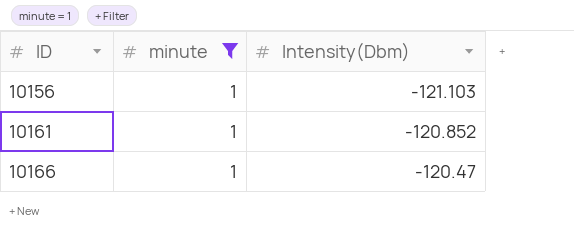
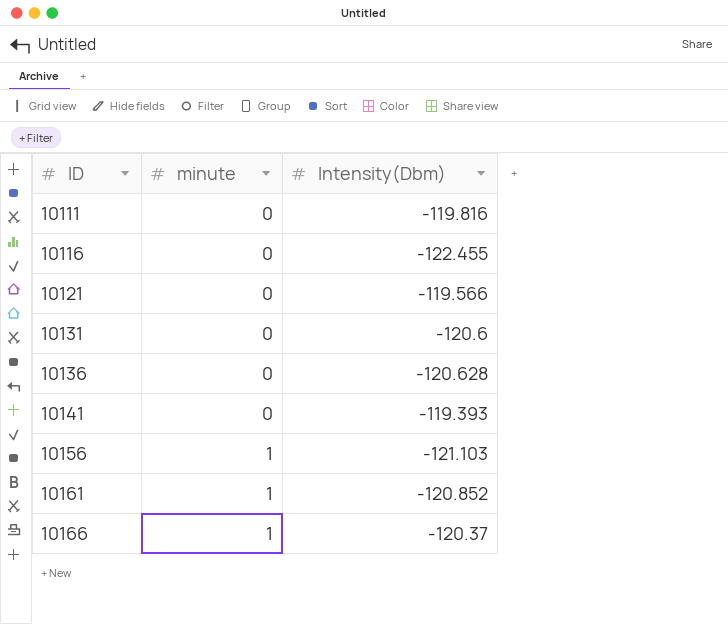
filter: minute = 1 -> none
10166 | Intensity(Dbm): -120.47 -> -120.37

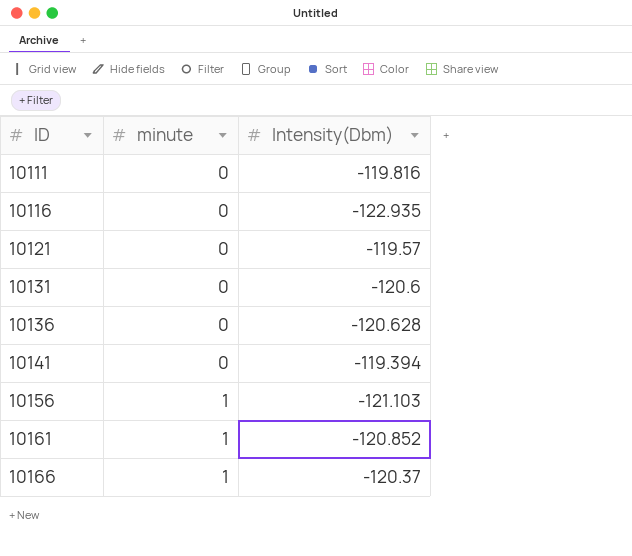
10116 | Intensity(Dbm): -122.455 -> -122.935
10121 | Intensity(Dbm): -119.566 -> -119.57
10141 | Intensity(Dbm): -119.393 -> -119.394

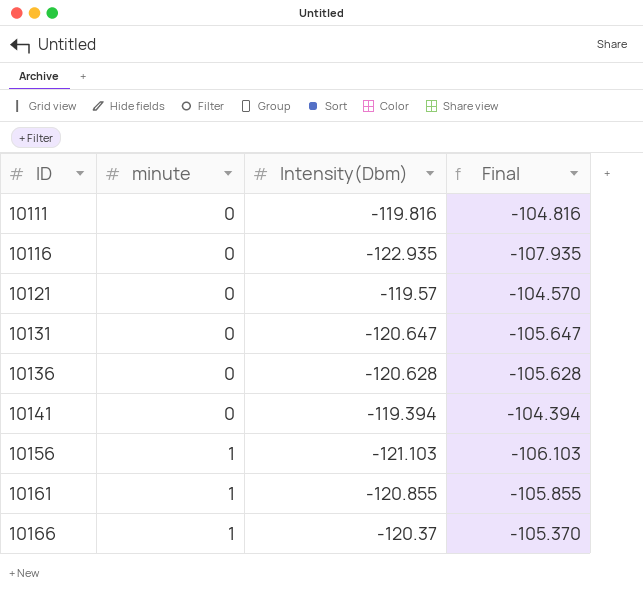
column Final | formula: none -> [Intensity(Dbm)] + 15
10131 | Intensity(Dbm): -120.6 -> -120.647
10161 | Intensity(Dbm): -120.852 -> -120.855

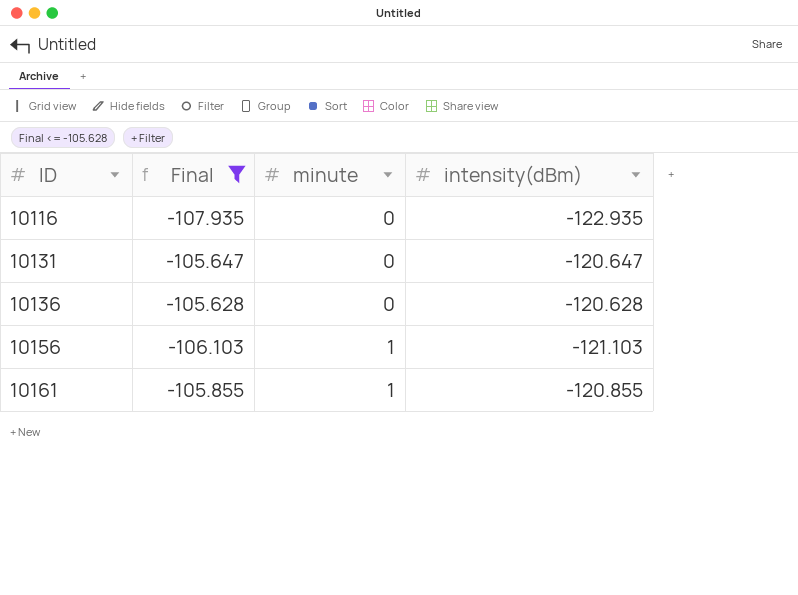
filter: none -> Final <= -105.628
column Final | position: 4 -> 2
column name: Intensity(Dbm) -> intensity(dBm)

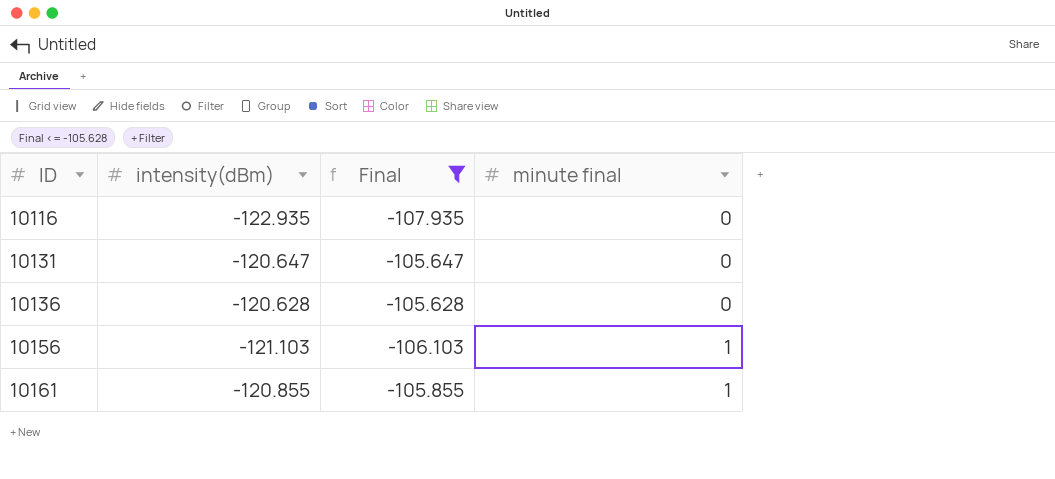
column intensity(dBm) | position: 4 -> 2
column name: minute -> minute final

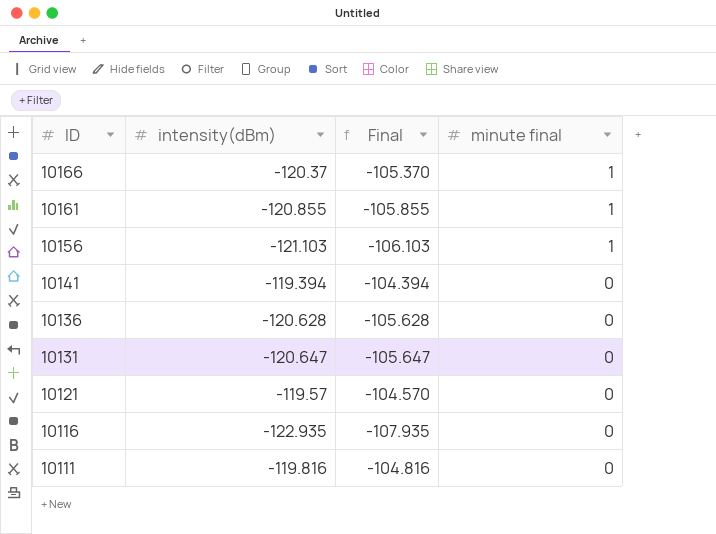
filter: Final <= -105.628 -> none
row order: ID ascending -> ID descending

